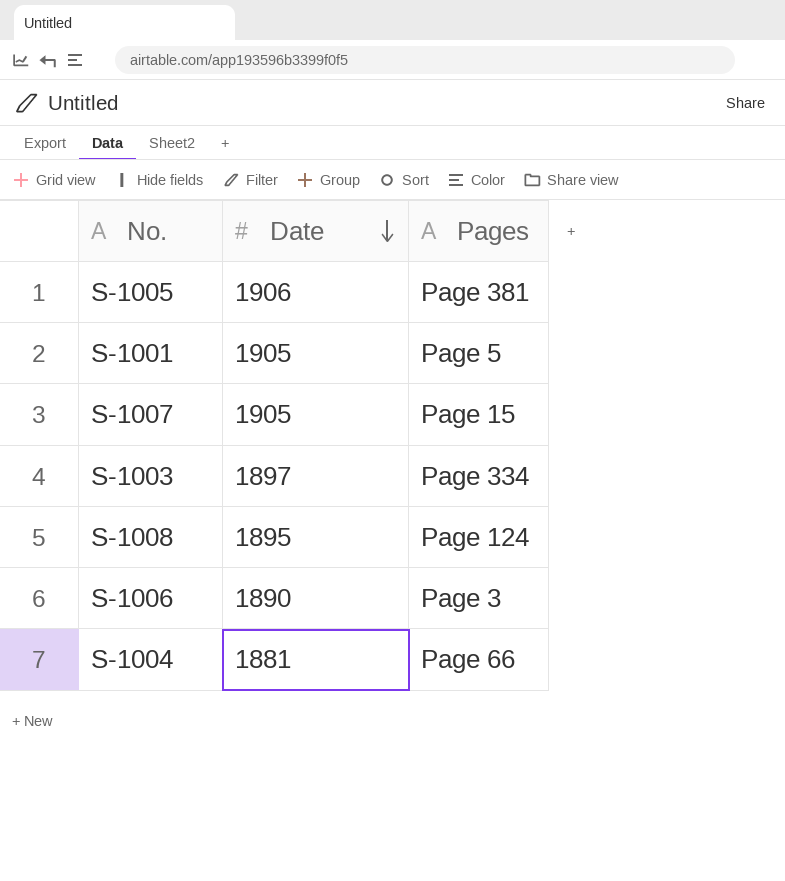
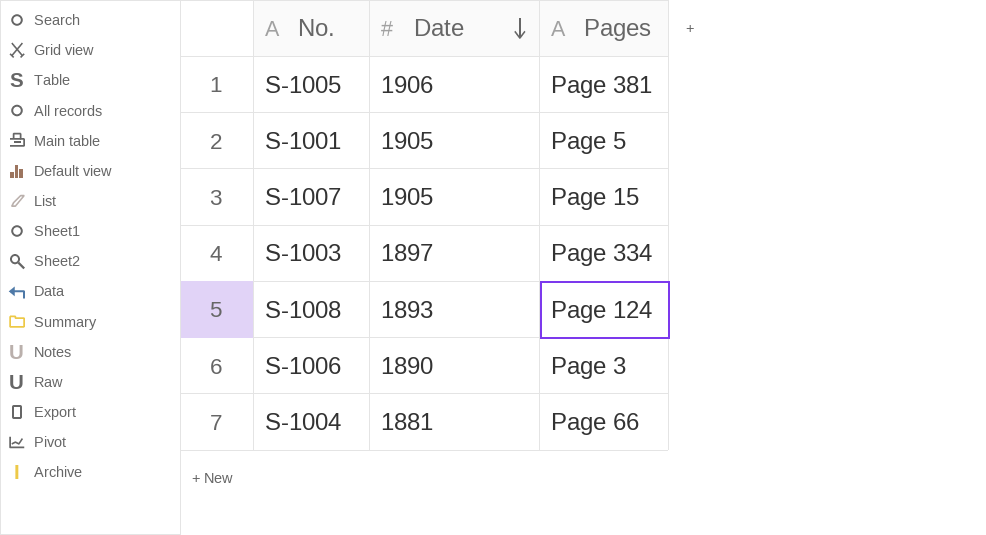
S-1008 | Date: 1895 -> 1893

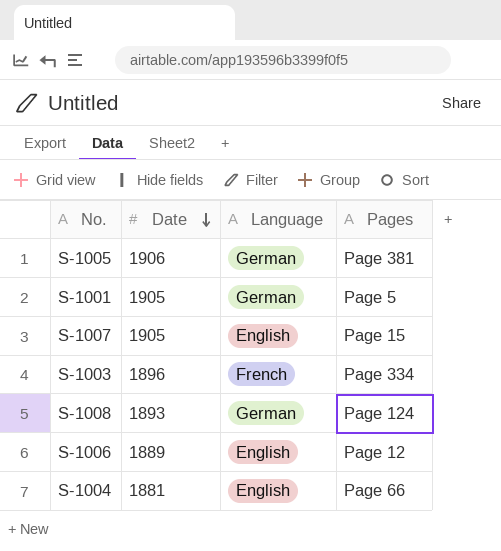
column Language | position: none -> 3
S-1003 | Date: 1897 -> 1896
S-1006 | Date: 1890 -> 1889
S-1006 | Pages: Page 3 -> Page 12

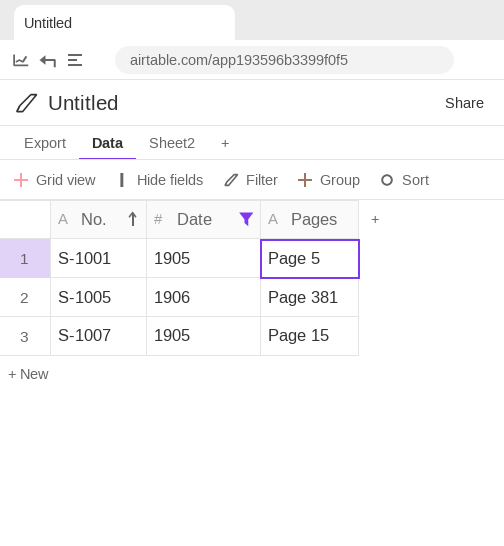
filter: none -> Date >= 1905
row order: Date descending -> No. ascending
column Language | position: 3 -> none

